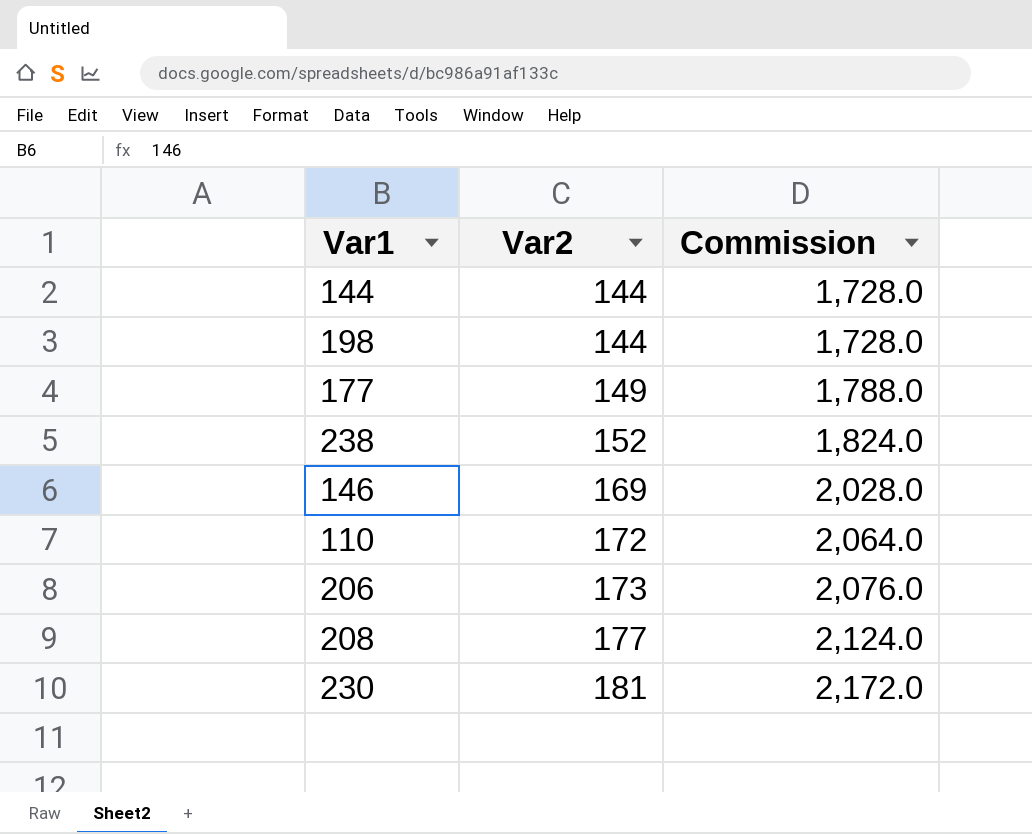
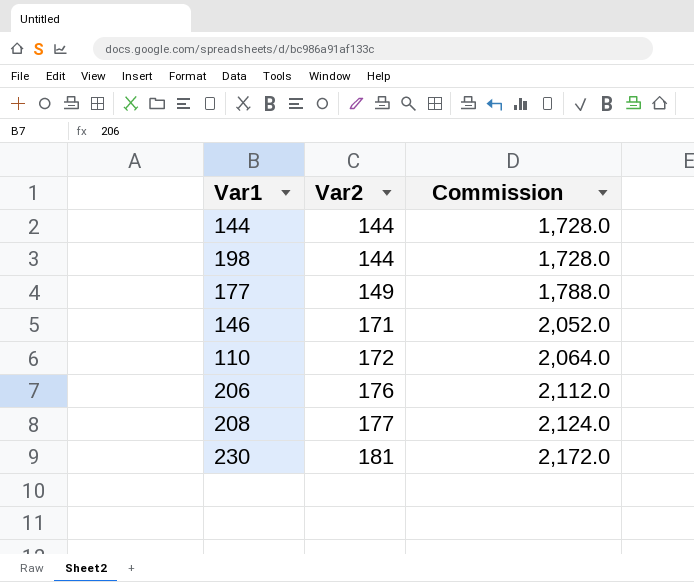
row 238: 152 | 1,824.0 -> none
146 | Var2: 169 -> 171
146 | Commission: 2,028.0 -> 2,052.0
206 | Var2: 173 -> 176
206 | Commission: 2,076.0 -> 2,112.0

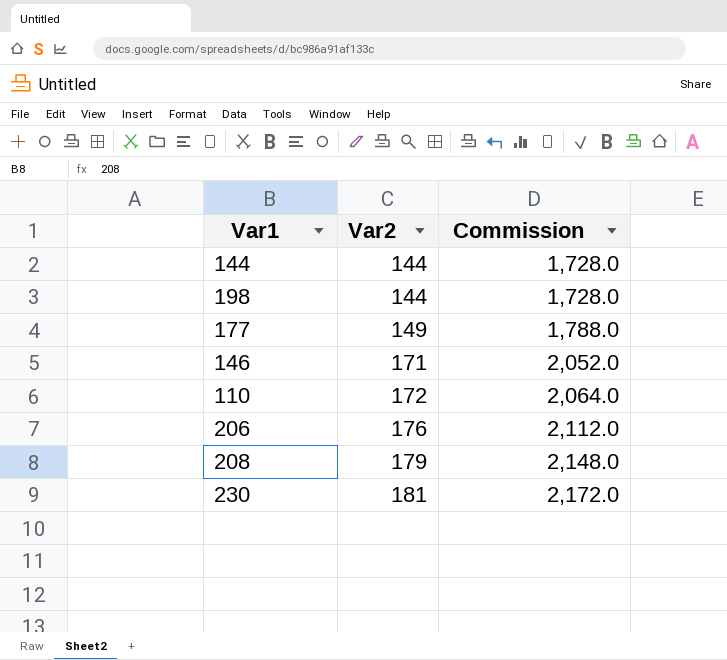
208 | Var2: 177 -> 179
208 | Commission: 2,124.0 -> 2,148.0

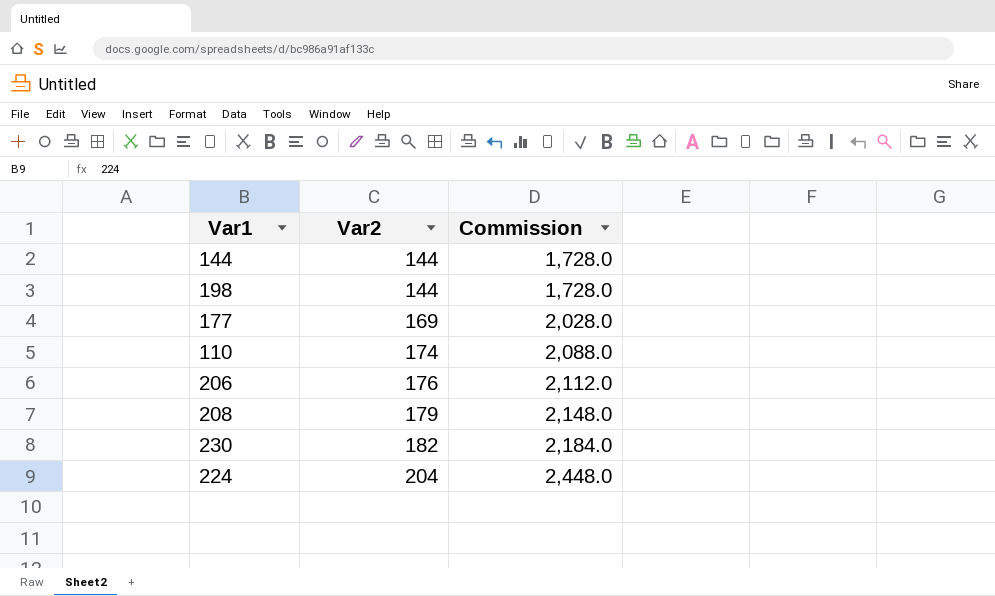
row 146: 171 | 2,052.0 -> none
177 | Var2: 149 -> 169
177 | Commission: 1,788.0 -> 2,028.0
110 | Var2: 172 -> 174
110 | Commission: 2,064.0 -> 2,088.0
230 | Var2: 181 -> 182
230 | Commission: 2,172.0 -> 2,184.0
row 224: none -> 204 | 2,448.0

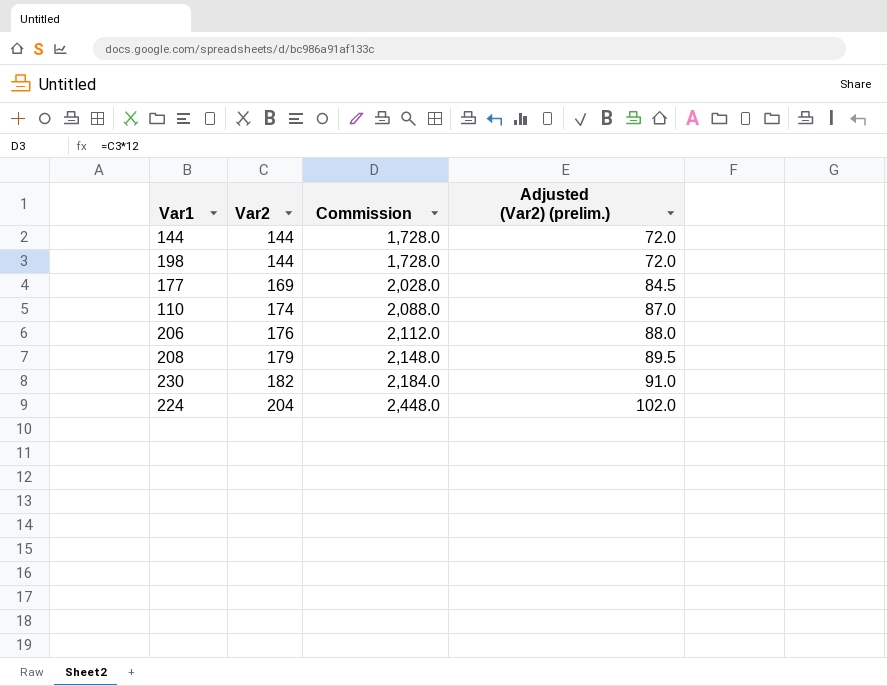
column Adjusted (Var2) (prelim.) | formula: none -> [Var2] * 0.5

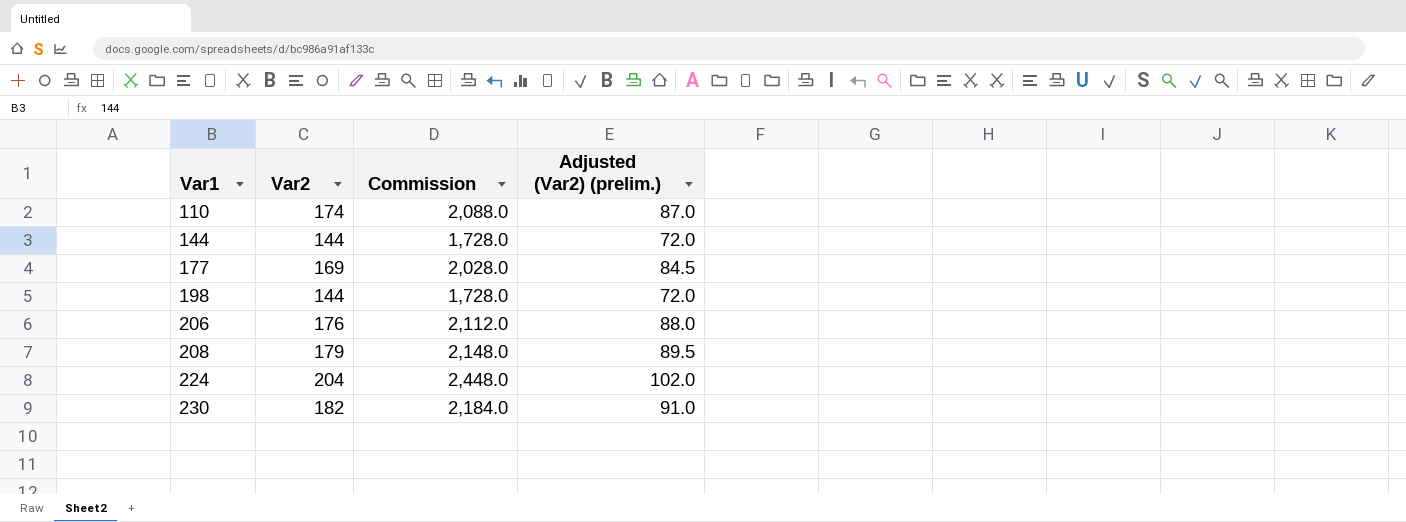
row order: Var2 ascending -> Var1 ascending

